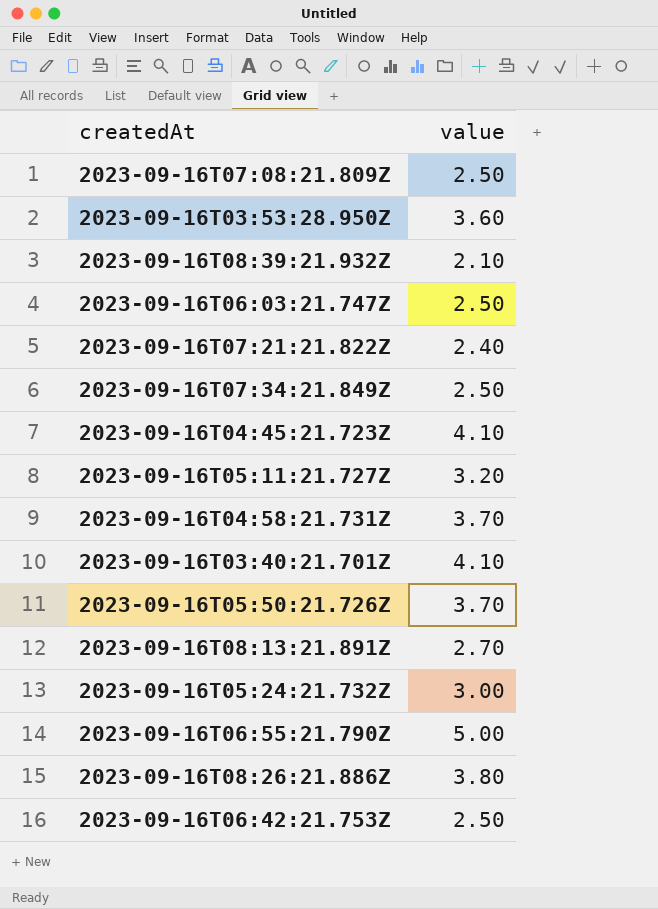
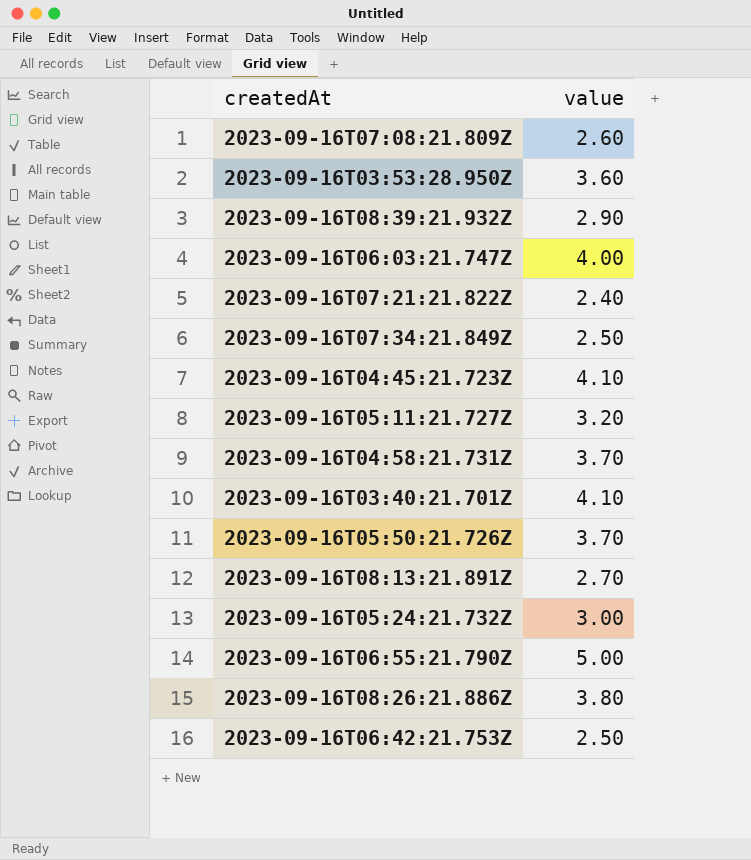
2023-09-16T07:08:21.809Z | value: 2.50 -> 2.60
2023-09-16T08:39:21.932Z | value: 2.10 -> 2.90
2023-09-16T06:03:21.747Z | value: 2.50 -> 4.00

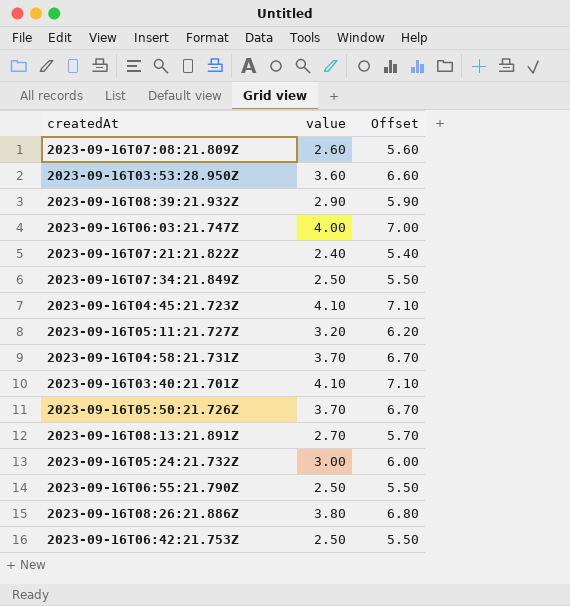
column Offset | formula: none -> [value] + 3
2023-09-16T06:55:21.790Z | value: 5.00 -> 2.50

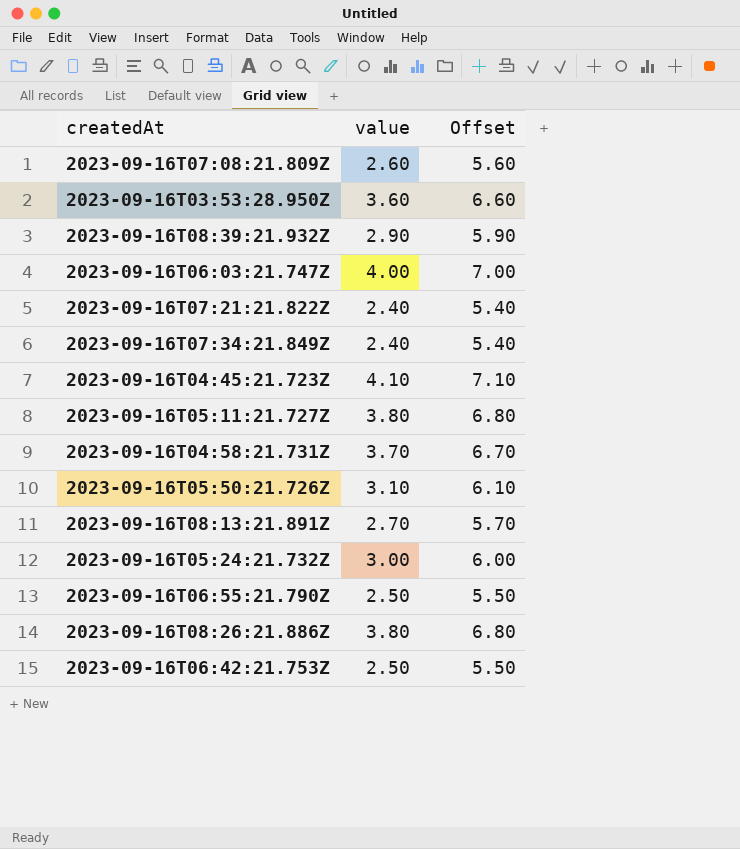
row 2023-09-16T03:40:21.701Z: 4.10 | 7.10 -> none
2023-09-16T07:34:21.849Z | value: 2.50 -> 2.40
2023-09-16T07:34:21.849Z | Offset: 5.50 -> 5.40
2023-09-16T05:11:21.727Z | value: 3.20 -> 3.80
2023-09-16T05:11:21.727Z | Offset: 6.20 -> 6.80
2023-09-16T05:50:21.726Z | value: 3.70 -> 3.10
2023-09-16T05:50:21.726Z | Offset: 6.70 -> 6.10

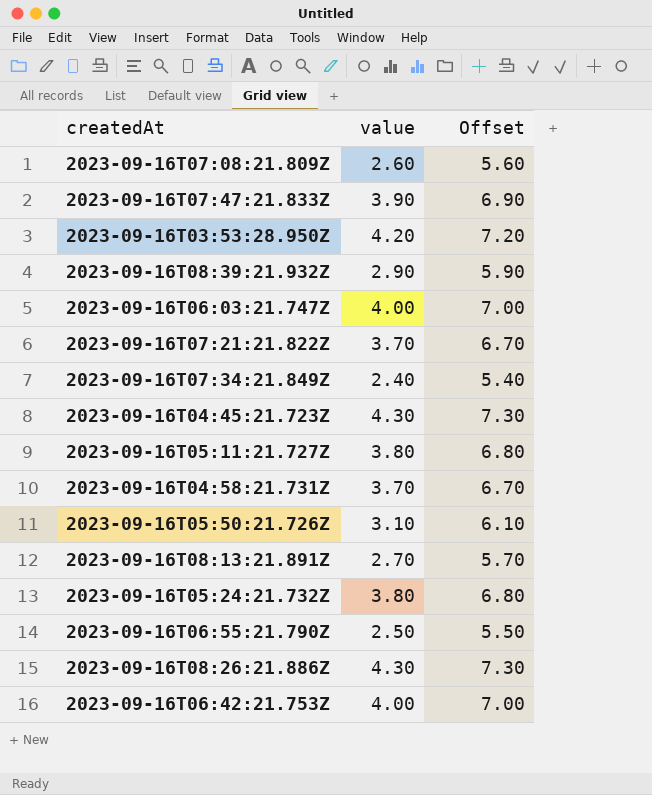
row 2023-09-16T07:47:21.833Z: none -> 3.90 | 6.90
2023-09-16T03:53:28.950Z | value: 3.60 -> 4.20
2023-09-16T03:53:28.950Z | Offset: 6.60 -> 7.20
2023-09-16T07:21:21.822Z | value: 2.40 -> 3.70
2023-09-16T07:21:21.822Z | Offset: 5.40 -> 6.70
2023-09-16T04:45:21.723Z | value: 4.10 -> 4.30
2023-09-16T04:45:21.723Z | Offset: 7.10 -> 7.30
2023-09-16T05:24:21.732Z | value: 3.00 -> 3.80
2023-09-16T05:24:21.732Z | Offset: 6.00 -> 6.80
2023-09-16T08:26:21.886Z | value: 3.80 -> 4.30
2023-09-16T08:26:21.886Z | Offset: 6.80 -> 7.30
2023-09-16T06:42:21.753Z | value: 2.50 -> 4.00
2023-09-16T06:42:21.753Z | Offset: 5.50 -> 7.00

